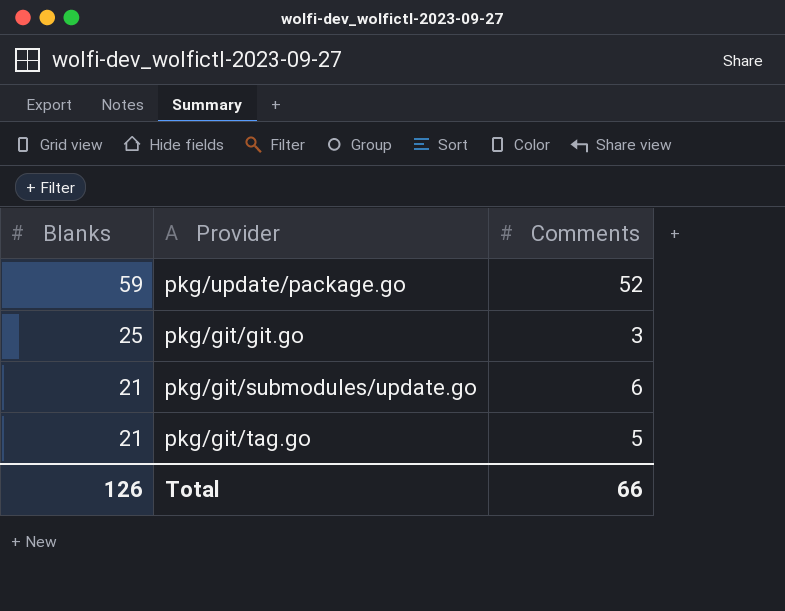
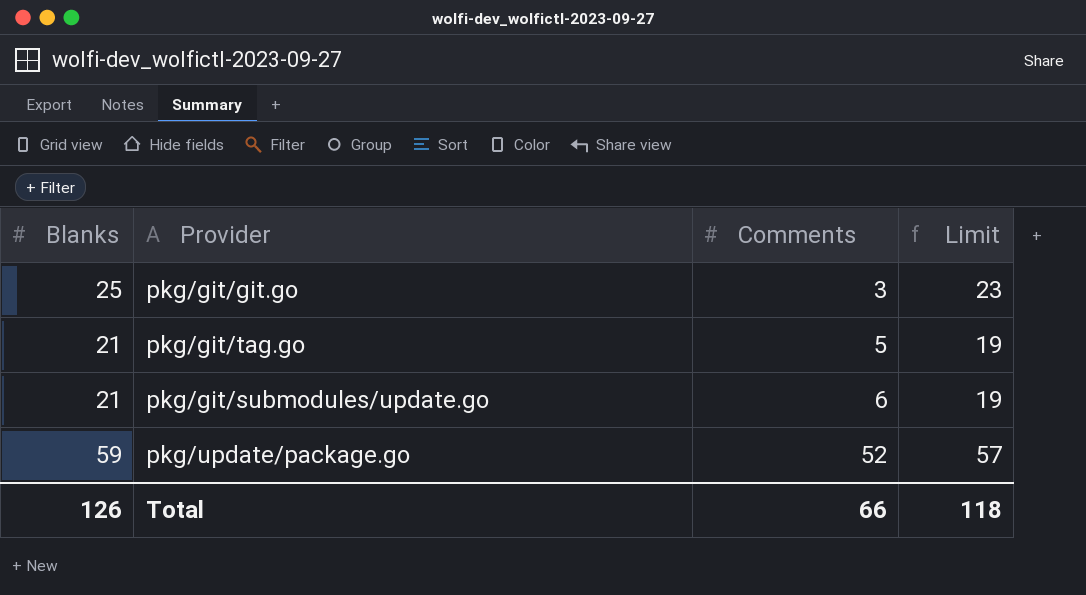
row order: Blanks descending -> Comments ascending
column Limit | formula: none -> [Blanks] - 2

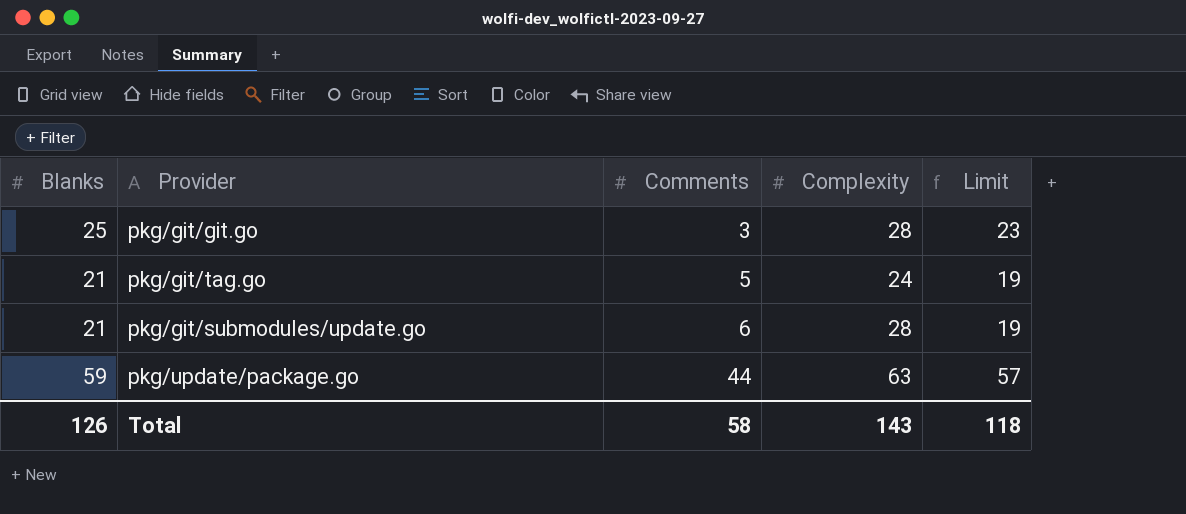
column Complexity | position: none -> 4
pkg/update/package.go | Comments: 52 -> 44
Total | Comments: 66 -> 58

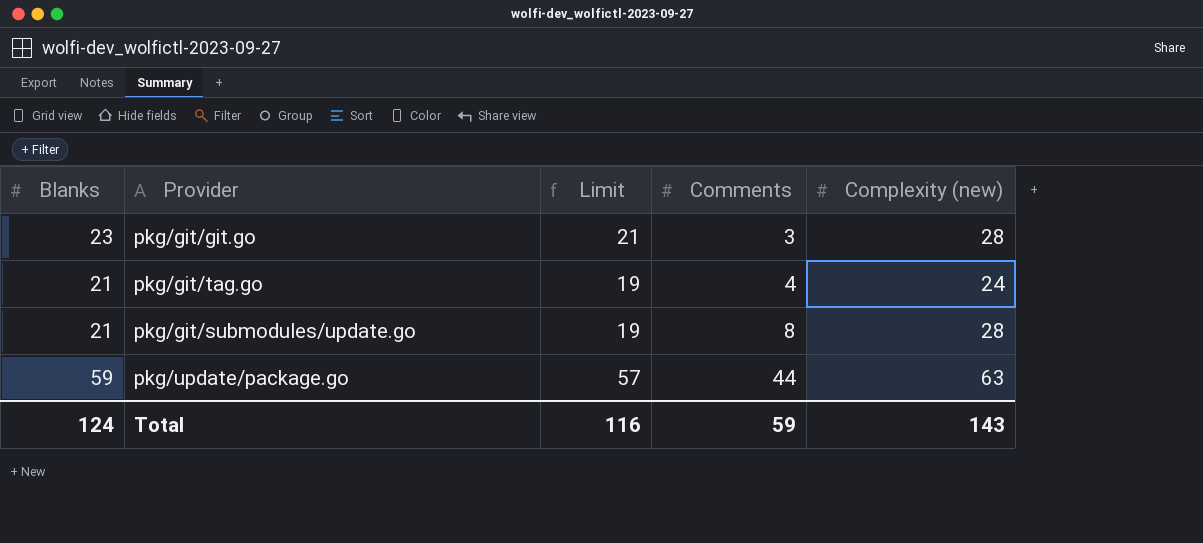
column Limit | position: 5 -> 3
column name: Complexity -> Complexity (new)
pkg/git/git.go | Blanks: 25 -> 23
pkg/git/git.go | Limit: 23 -> 21
pkg/git/tag.go | Comments: 5 -> 4
pkg/git/submodules/update.go | Comments: 6 -> 8
Total | Blanks: 126 -> 124
Total | Limit: 118 -> 116
Total | Comments: 58 -> 59

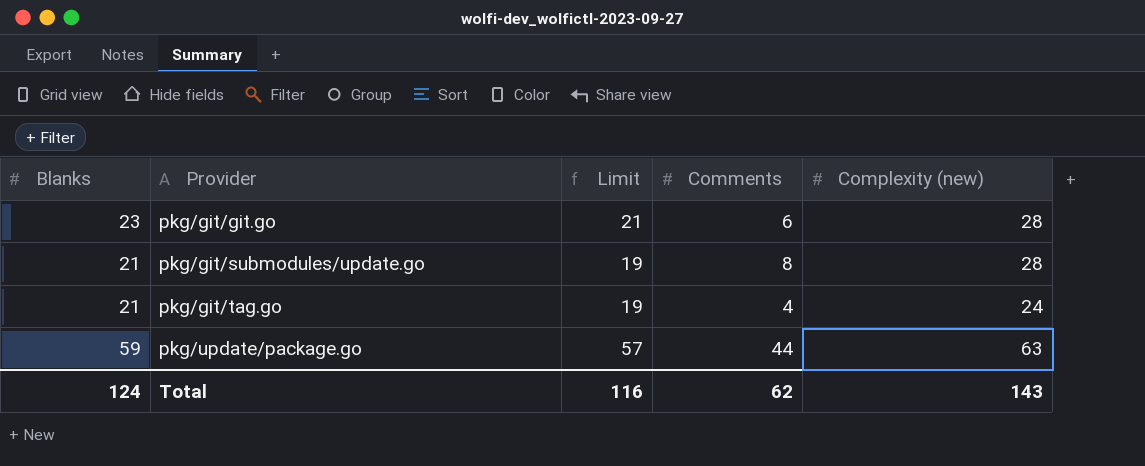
row order: Comments ascending -> Provider ascending
pkg/git/git.go | Comments: 3 -> 6
Total | Comments: 59 -> 62

